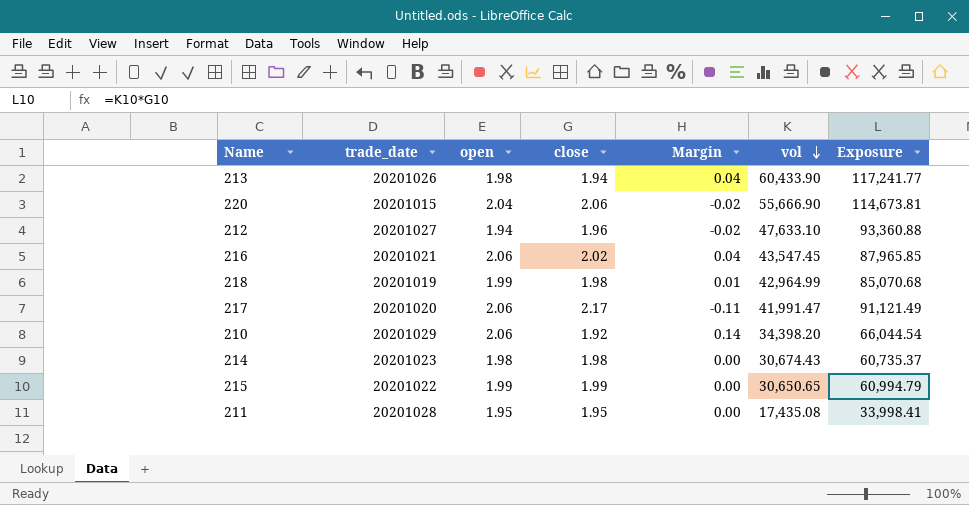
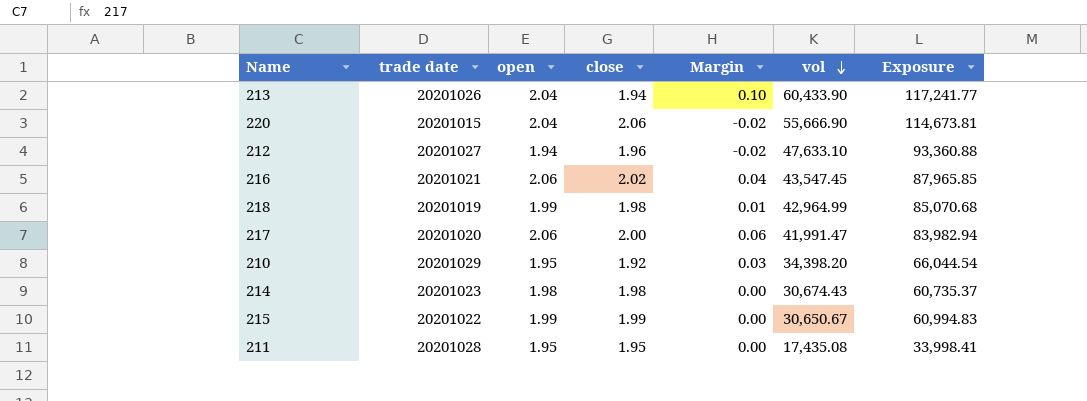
column name: trade_date -> trade date
213 | open: 1.98 -> 2.04
213 | Margin: 0.04 -> 0.10
217 | close: 2.17 -> 2.00
217 | Margin: -0.11 -> 0.06
217 | Exposure: 91,121.49 -> 83,982.94
210 | open: 2.06 -> 1.95
210 | Margin: 0.14 -> 0.03
215 | vol: 30,650.65 -> 30,650.67
215 | Exposure: 60,994.79 -> 60,994.83

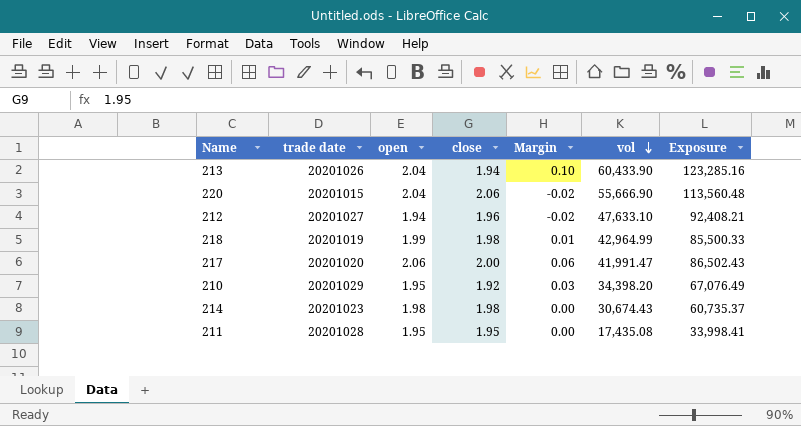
column Exposure | formula: [close] * [vol] -> [open] * [vol]
row 216: 20201021 | 2.06 | 2.02 | 0.04 | 43,547.45 | 87,965.85 -> none
row 215: 20201022 | 1.99 | 1.99 | 0.00 | 30,650.67 | 60,994.83 -> none

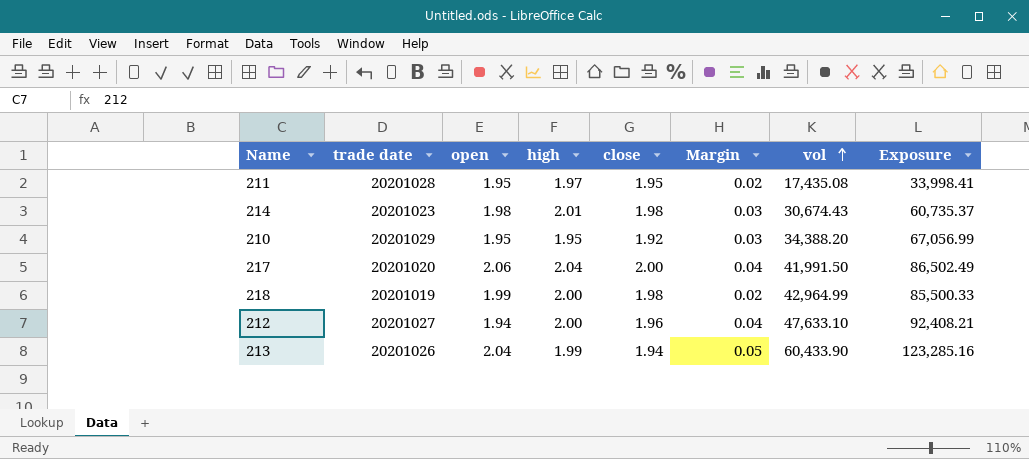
row order: vol descending -> vol ascending
column high | position: none -> 4
column Margin | formula: [open] - [close] -> [high] - [close]
row 220: 20201015 | 2.04 | 2.06 | -0.02 | 55,666.90 | 113,560.48 -> none
210 | vol: 34,398.20 -> 34,388.20
210 | Exposure: 67,076.49 -> 67,056.99
217 | vol: 41,991.47 -> 41,991.50
217 | Exposure: 86,502.43 -> 86,502.49

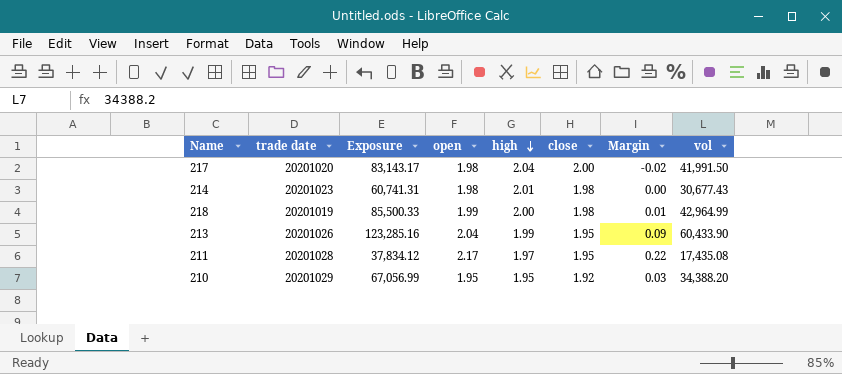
row order: vol ascending -> high descending
column Exposure | position: 8 -> 3
column Margin | formula: [high] - [close] -> [open] - [close]
row 212: 20201027 | 1.94 | 2.00 | 1.96 | 0.04 | 47,633.10 | 92,408.21 -> none
217 | Exposure: 86,502.49 -> 83,143.17
217 | open: 2.06 -> 1.98
214 | Exposure: 60,735.37 -> 60,741.31
214 | vol: 30,674.43 -> 30,677.43
213 | close: 1.94 -> 1.95
211 | Exposure: 33,998.41 -> 37,834.12
211 | open: 1.95 -> 2.17

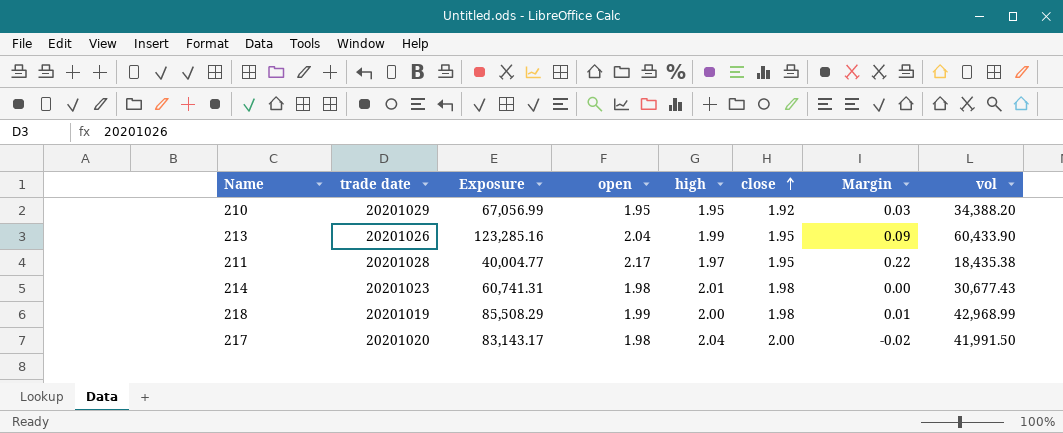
row order: high descending -> close ascending
211 | Exposure: 37,834.12 -> 40,004.77
211 | vol: 17,435.08 -> 18,435.38
218 | Exposure: 85,500.33 -> 85,508.29
218 | vol: 42,964.99 -> 42,968.99

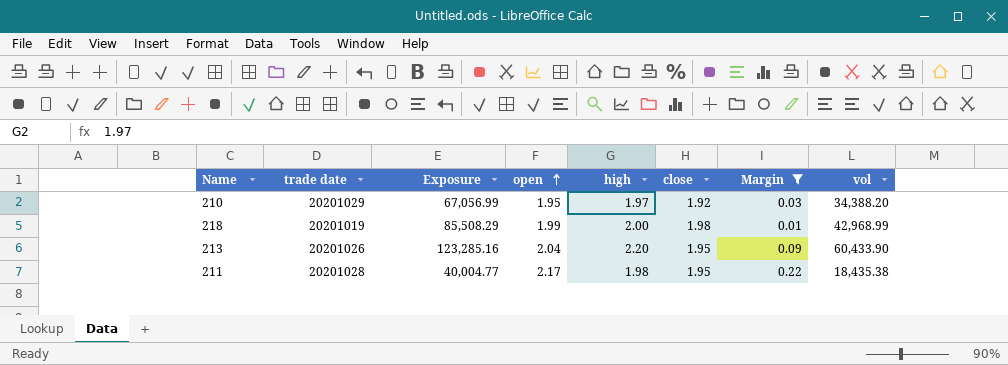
filter: none -> Margin >= 0.01
row order: close ascending -> open ascending
210 | high: 1.95 -> 1.97
213 | high: 1.99 -> 2.20
211 | high: 1.97 -> 1.98

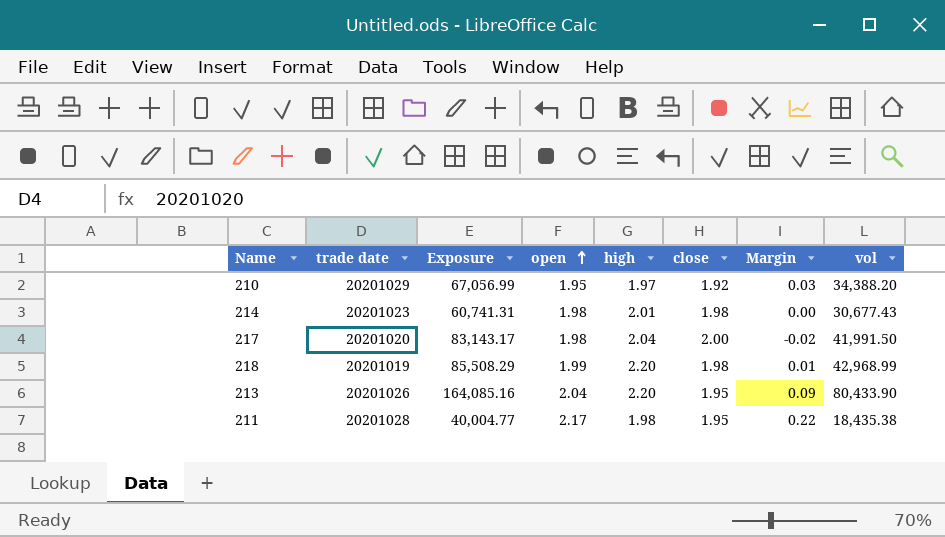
filter: Margin >= 0.01 -> none
218 | high: 2.00 -> 2.20
213 | Exposure: 123,285.16 -> 164,085.16
213 | vol: 60,433.90 -> 80,433.90

